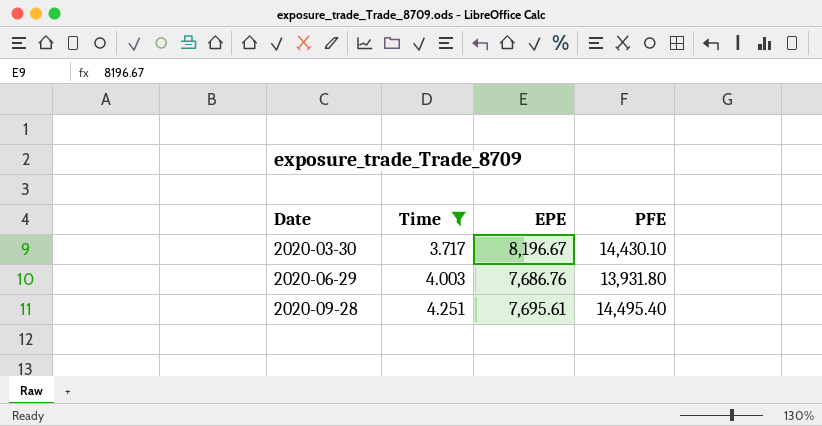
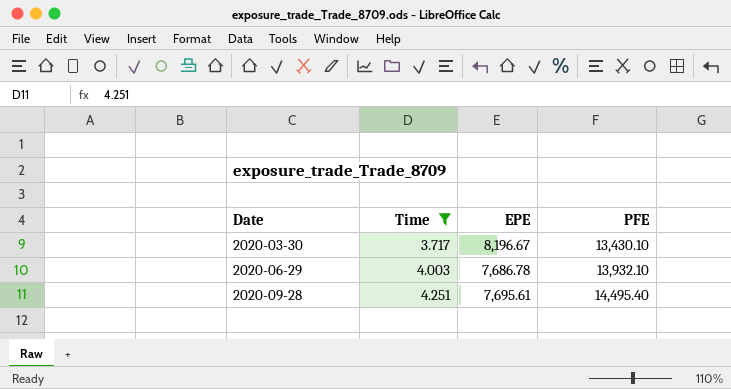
2020-03-30 | PFE: 14,430.10 -> 13,430.10
2020-06-29 | EPE: 7,686.76 -> 7,686.78
2020-06-29 | PFE: 13,931.80 -> 13,932.10

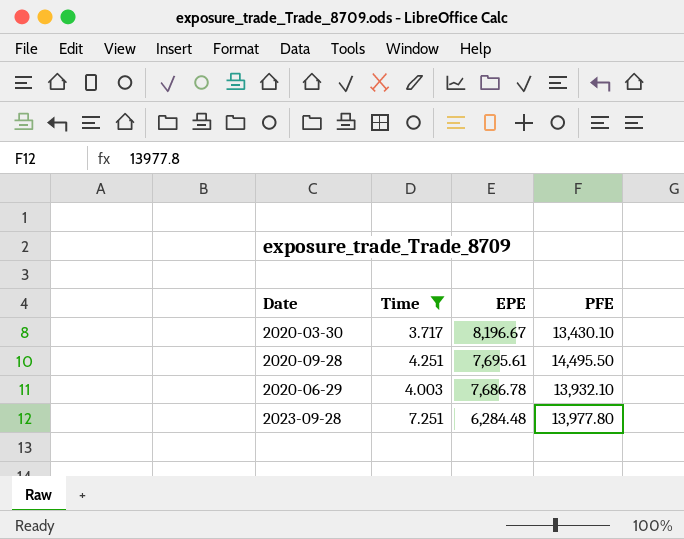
row order: Date ascending -> EPE descending
2020-09-28 | PFE: 14,495.40 -> 14,495.50
row 2023-09-28: none -> 7.251 | 6,284.48 | 13,977.80

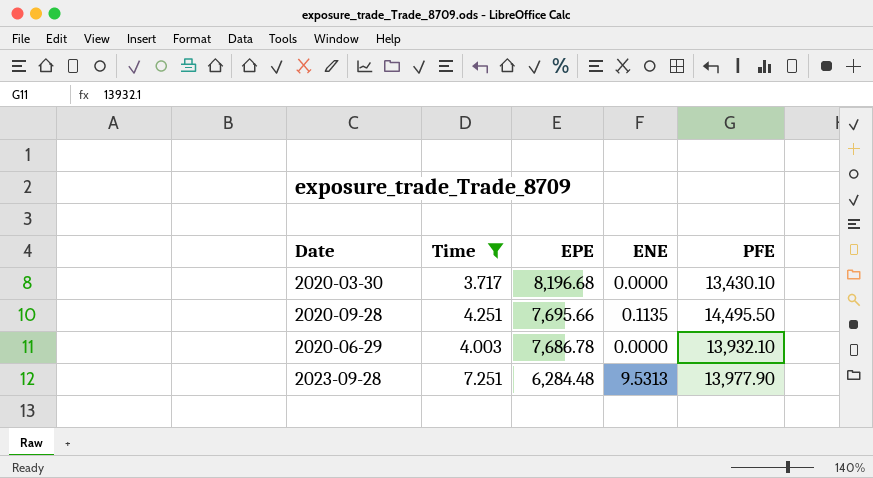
column ENE | position: none -> 4
2020-03-30 | EPE: 8,196.67 -> 8,196.68
2020-09-28 | EPE: 7,695.61 -> 7,695.66
2023-09-28 | PFE: 13,977.80 -> 13,977.90

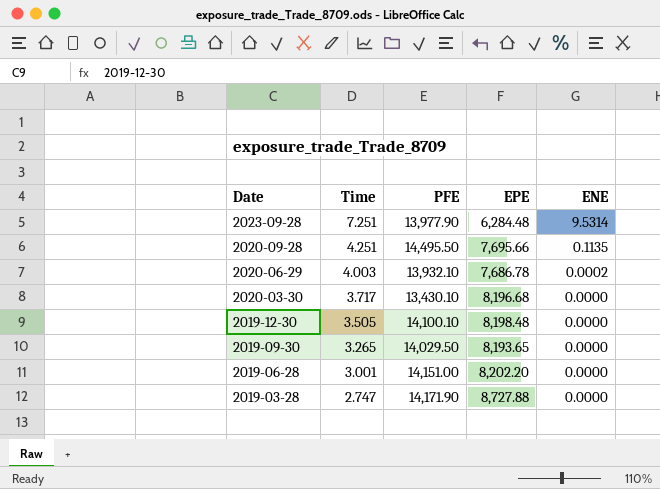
filter: Time >= 3.717 -> none
row order: EPE descending -> Date descending
column PFE | position: 5 -> 3
2023-09-28 | ENE: 9.5313 -> 9.5314
2020-06-29 | ENE: 0.0000 -> 0.0002

